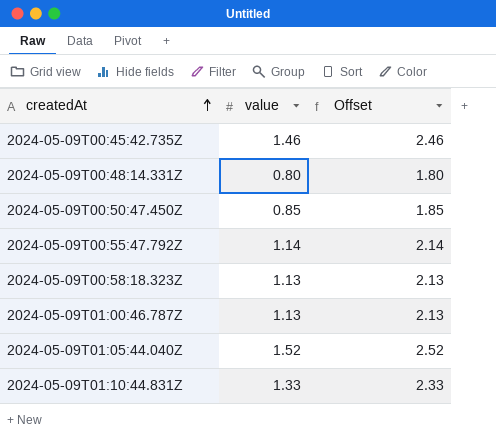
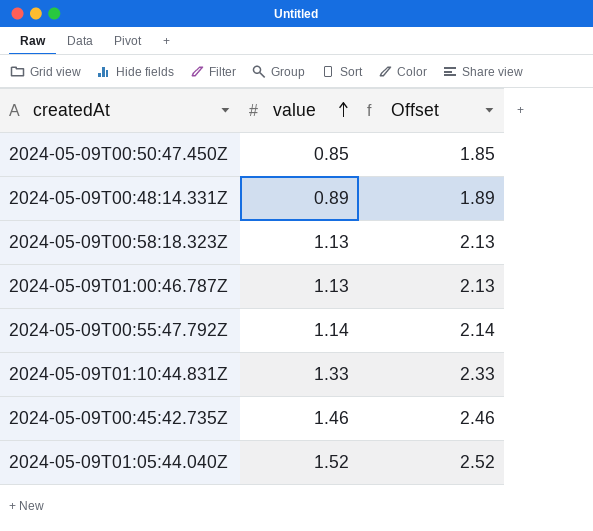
row order: createdAt ascending -> value ascending
2024-05-09T00:48:14.331Z | value: 0.80 -> 0.89
2024-05-09T00:48:14.331Z | Offset: 1.80 -> 1.89

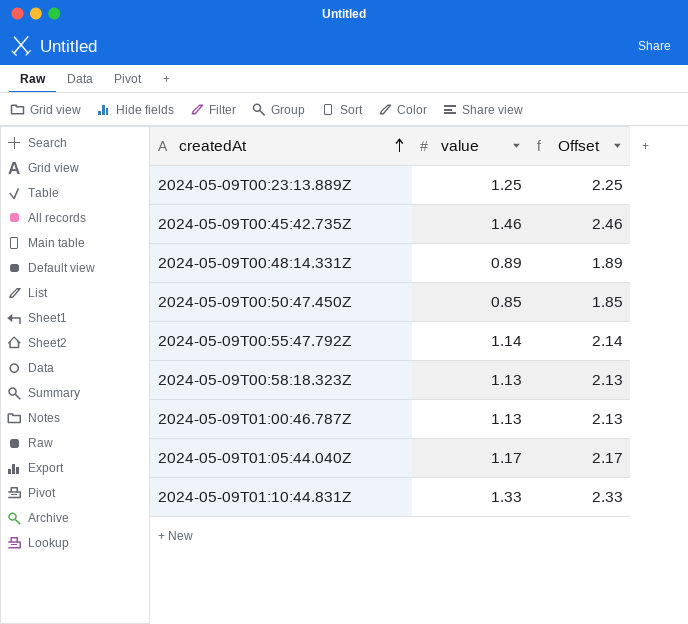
row order: value ascending -> createdAt ascending
row 2024-05-09T00:23:13.889Z: none -> 1.25 | 2.25
2024-05-09T01:05:44.040Z | value: 1.52 -> 1.17
2024-05-09T01:05:44.040Z | Offset: 2.52 -> 2.17

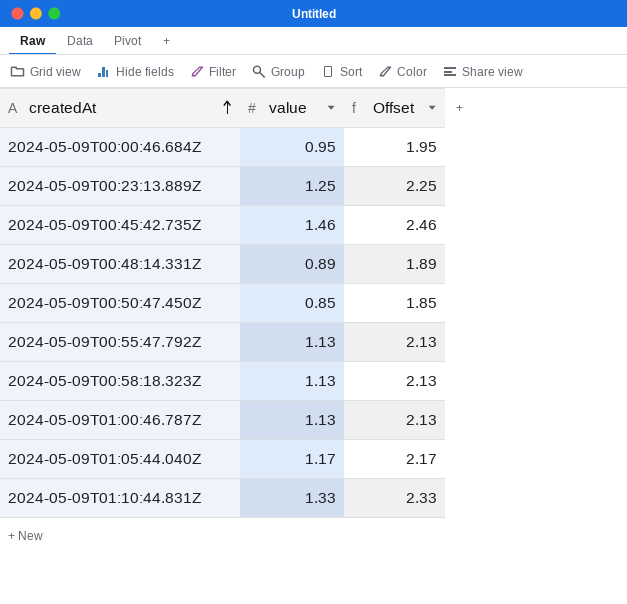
row 2024-05-09T00:00:46.684Z: none -> 0.95 | 1.95
2024-05-09T00:55:47.792Z | value: 1.14 -> 1.13
2024-05-09T00:55:47.792Z | Offset: 2.14 -> 2.13

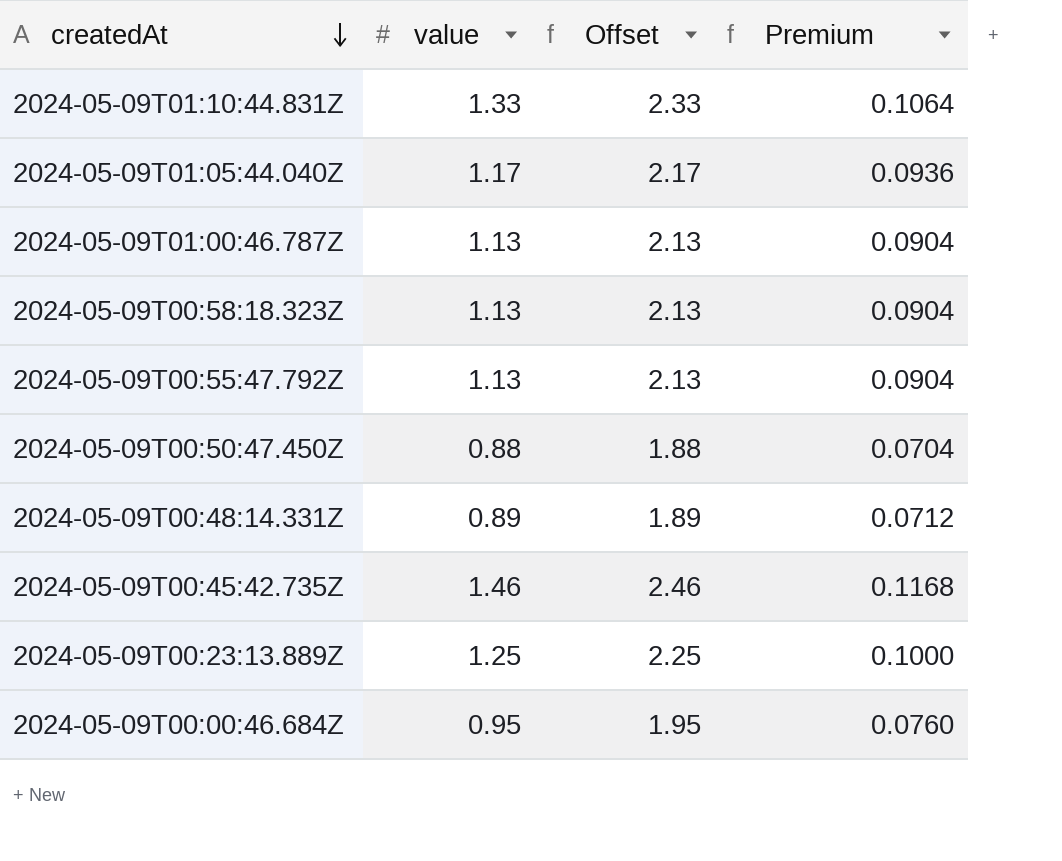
row order: createdAt ascending -> createdAt descending
column Premium | formula: none -> [value] * 0.08
2024-05-09T00:50:47.450Z | value: 0.85 -> 0.88
2024-05-09T00:50:47.450Z | Offset: 1.85 -> 1.88

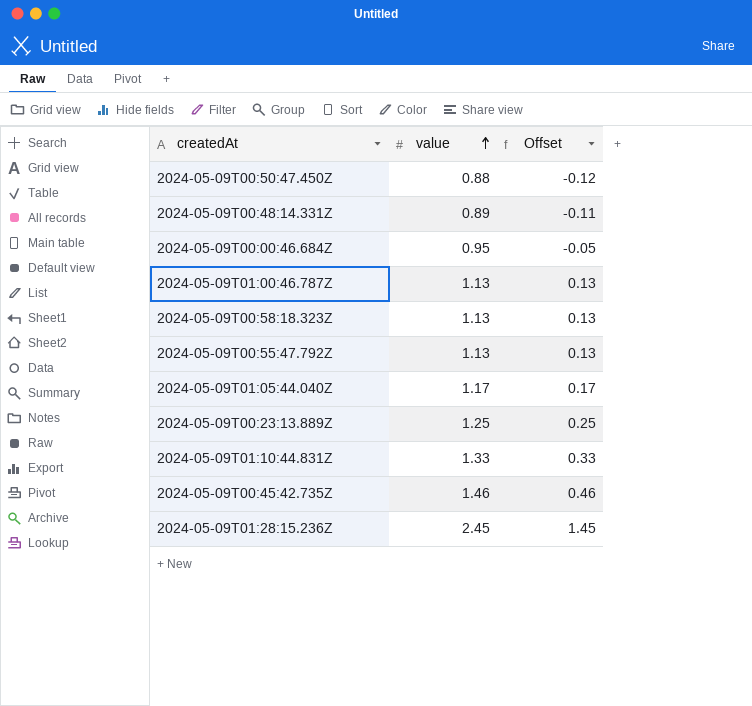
row order: createdAt descending -> value ascending
column Premium | formula: [value] * 0.08 -> none
column Offset | formula: [value] + 1 -> [value] - 1
row 2024-05-09T01:28:15.236Z: none -> 2.45 | 1.45

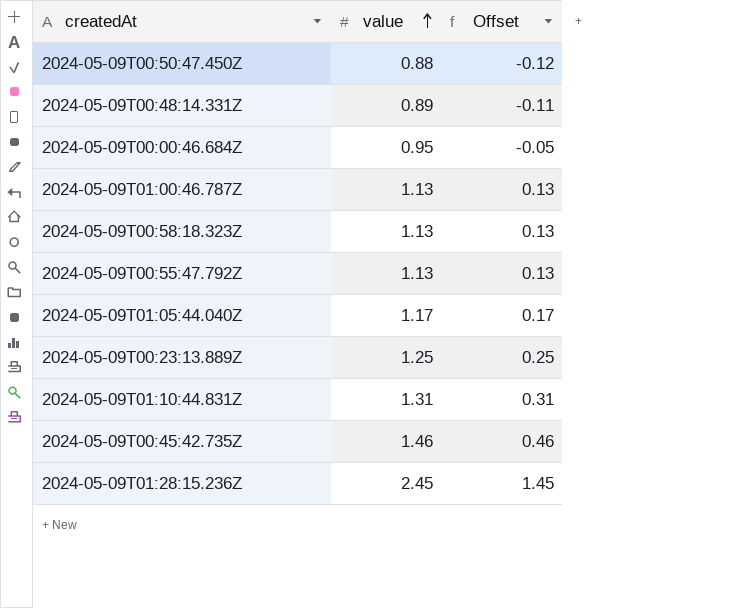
2024-05-09T01:10:44.831Z | value: 1.33 -> 1.31
2024-05-09T01:10:44.831Z | Offset: 0.33 -> 0.31

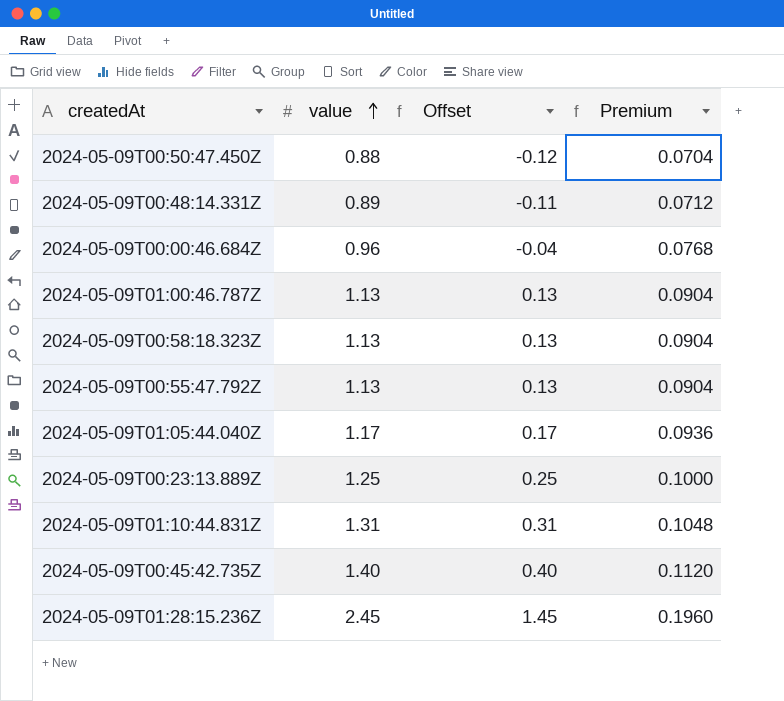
column Premium | formula: none -> [value] * 0.08
2024-05-09T00:00:46.684Z | value: 0.95 -> 0.96
2024-05-09T00:00:46.684Z | Offset: -0.05 -> -0.04
2024-05-09T00:45:42.735Z | value: 1.46 -> 1.40
2024-05-09T00:45:42.735Z | Offset: 0.46 -> 0.40

